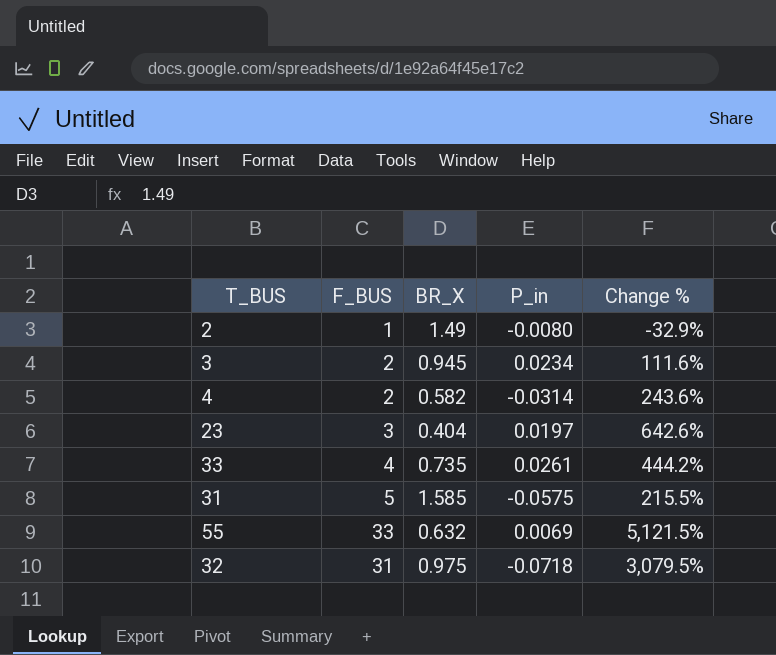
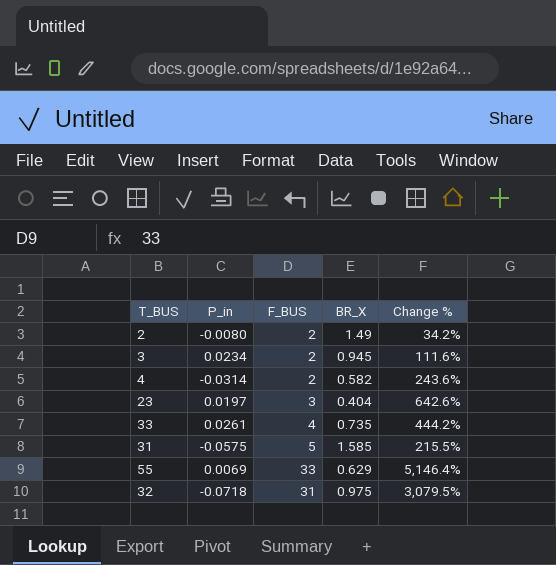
column P_in | position: 4 -> 2
2 | F_BUS: 1 -> 2
2 | Change %: -32.9% -> 34.2%
55 | BR_X: 0.632 -> 0.629
55 | Change %: 5,121.5% -> 5,146.4%

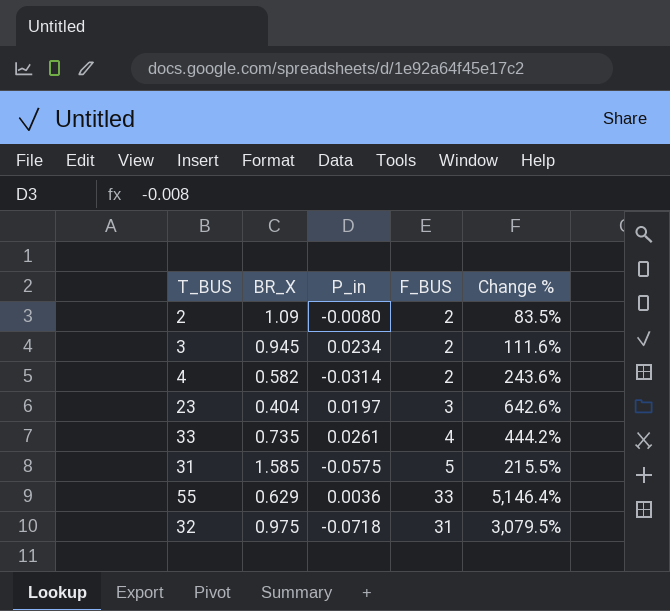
column BR_X | position: 4 -> 2
2 | BR_X: 1.49 -> 1.09
2 | Change %: 34.2% -> 83.5%
55 | P_in: 0.0069 -> 0.0036

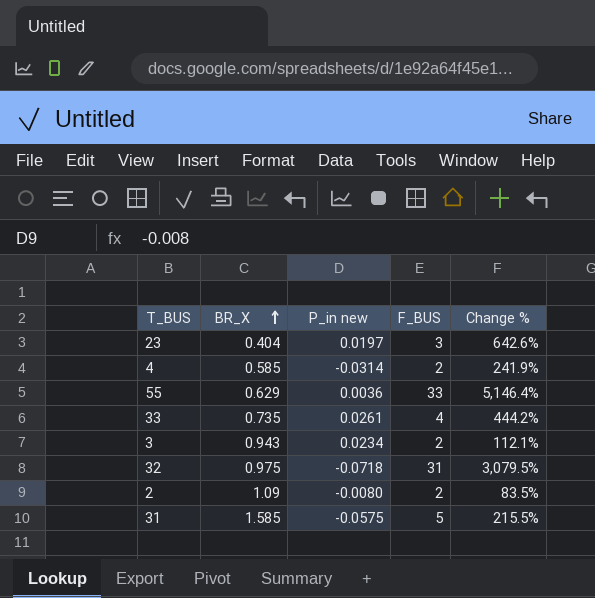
row order: none -> BR_X ascending
column name: P_in -> P_in new
4 | BR_X: 0.582 -> 0.585
4 | Change %: 243.6% -> 241.9%
3 | BR_X: 0.945 -> 0.943
3 | Change %: 111.6% -> 112.1%

